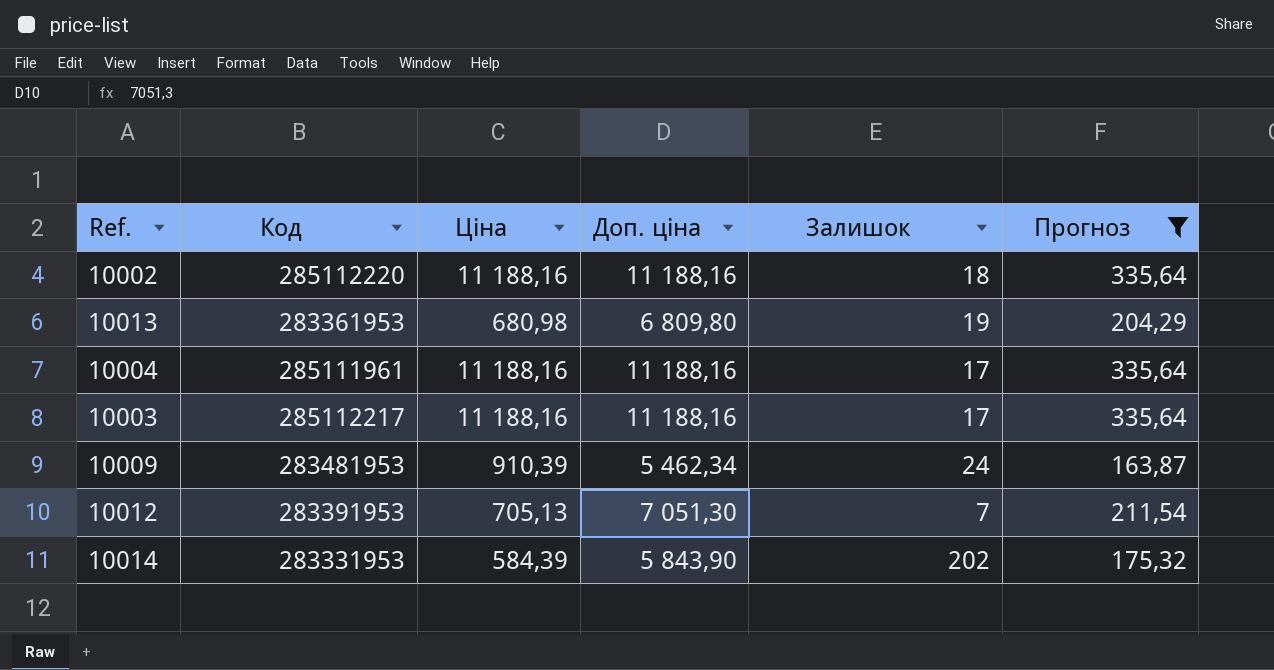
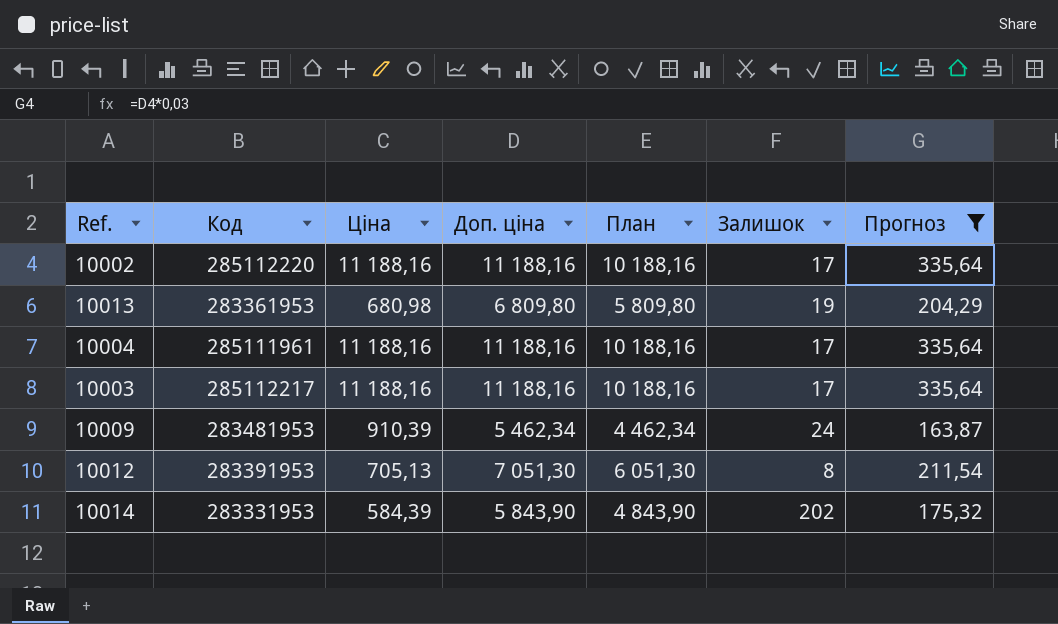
column План | formula: none -> [Доп. ціна] - 1000
10002 | Залишок: 18 -> 17
10012 | Залишок: 7 -> 8

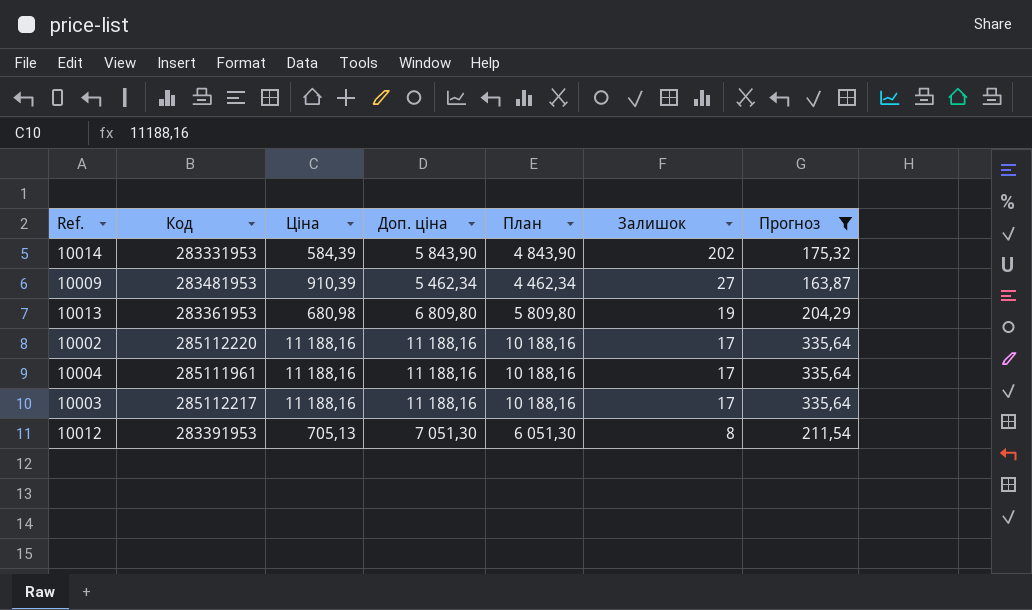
row order: none -> Залишок descending
10009 | Залишок: 24 -> 27

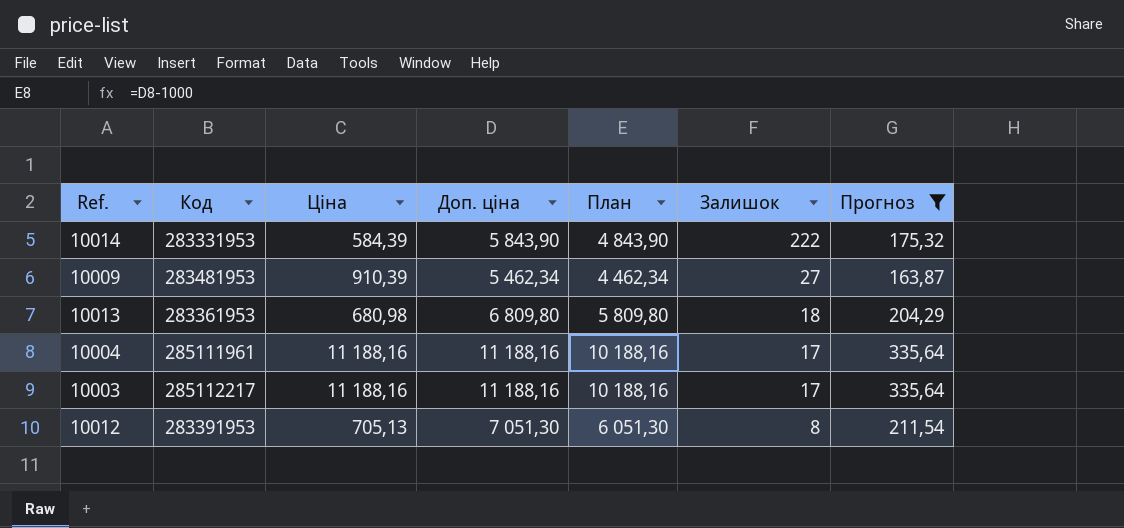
row 10002: 285112220 | 11 188,16 | 11 188,16 | 10 188,16 | 17 | 335,64 -> none
10014 | Залишок: 202 -> 222
10013 | Залишок: 19 -> 18

